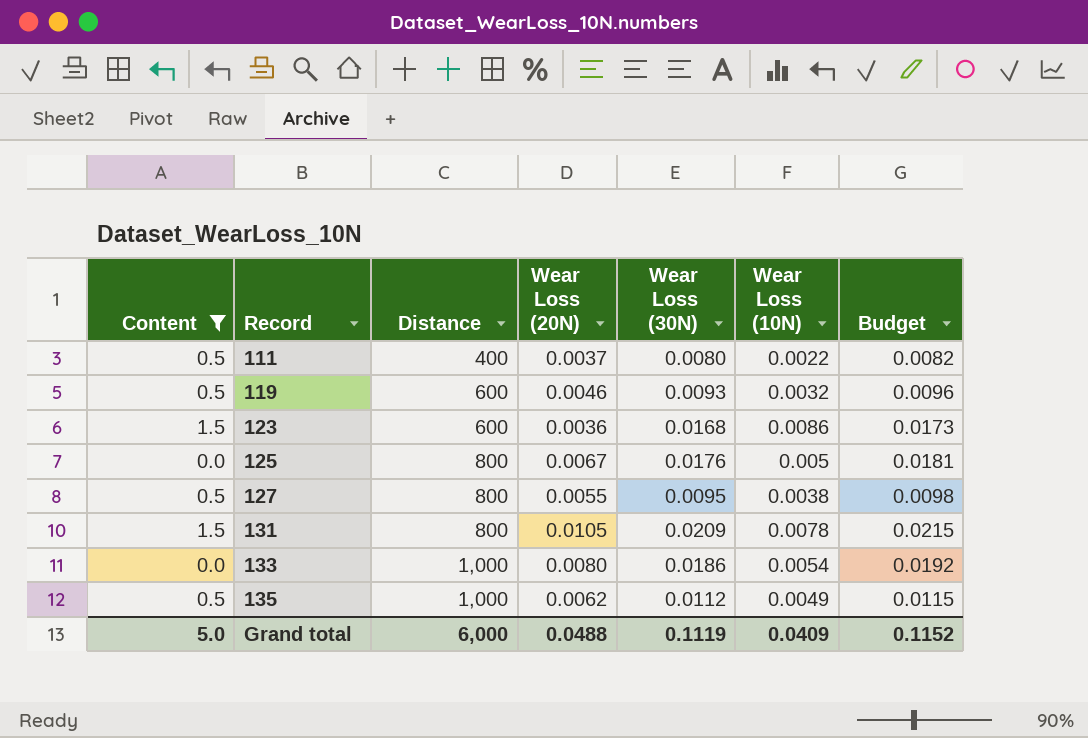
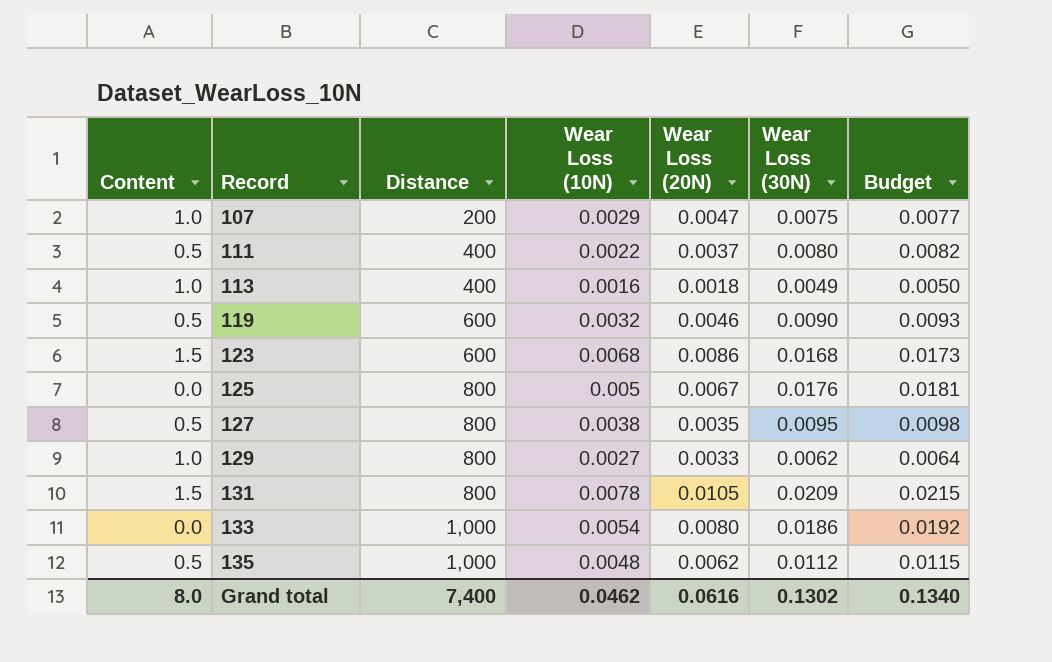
filter: Content != 1.0 -> none
column Wear Loss (10N) | position: 6 -> 4
119 | Wear Loss (30N): 0.0093 -> 0.0090
119 | Budget: 0.0096 -> 0.0093
123 | Wear Loss (10N): 0.0086 -> 0.0068
123 | Wear Loss (20N): 0.0036 -> 0.0086
127 | Wear Loss (20N): 0.0055 -> 0.0035
135 | Wear Loss (10N): 0.0049 -> 0.0048
Grand total | Content: 5.0 -> 8.0
Grand total | Distance: 6,000 -> 7,400
Grand total | Wear Loss (10N): 0.0409 -> 0.0462
Grand total | Wear Loss (20N): 0.0488 -> 0.0616
Grand total | Wear Loss (30N): 0.1119 -> 0.1302
Grand total | Budget: 0.1152 -> 0.1340

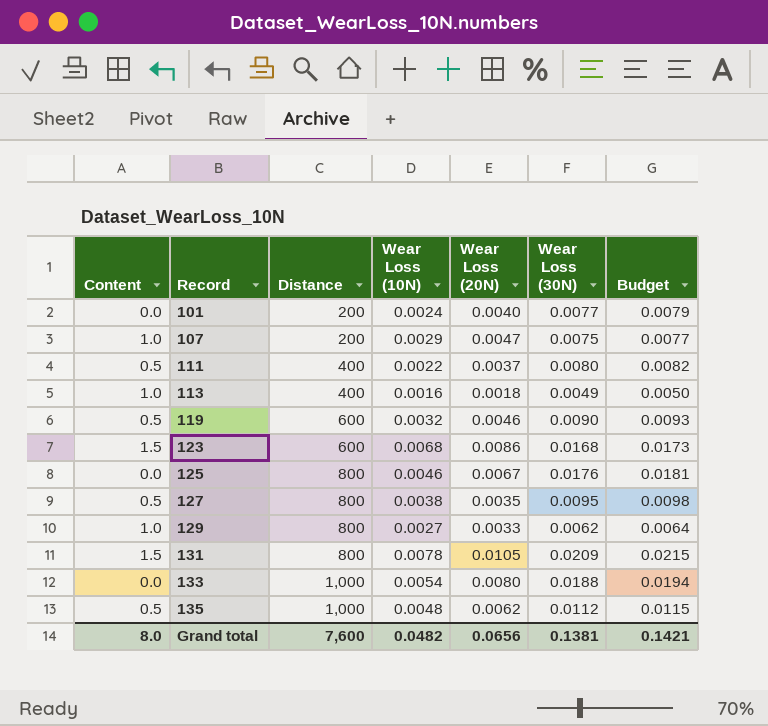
row 101: none -> 0.0 | 200 | 0.0024 | 0.0040 | 0.0077 | 0.0079
125 | Wear Loss (10N): 0.005 -> 0.0046
133 | Wear Loss (30N): 0.0186 -> 0.0188
133 | Budget: 0.0192 -> 0.0194
Grand total | Distance: 7,400 -> 7,600
Grand total | Wear Loss (10N): 0.0462 -> 0.0482
Grand total | Wear Loss (20N): 0.0616 -> 0.0656
Grand total | Wear Loss (30N): 0.1302 -> 0.1381
Grand total | Budget: 0.1340 -> 0.1421

